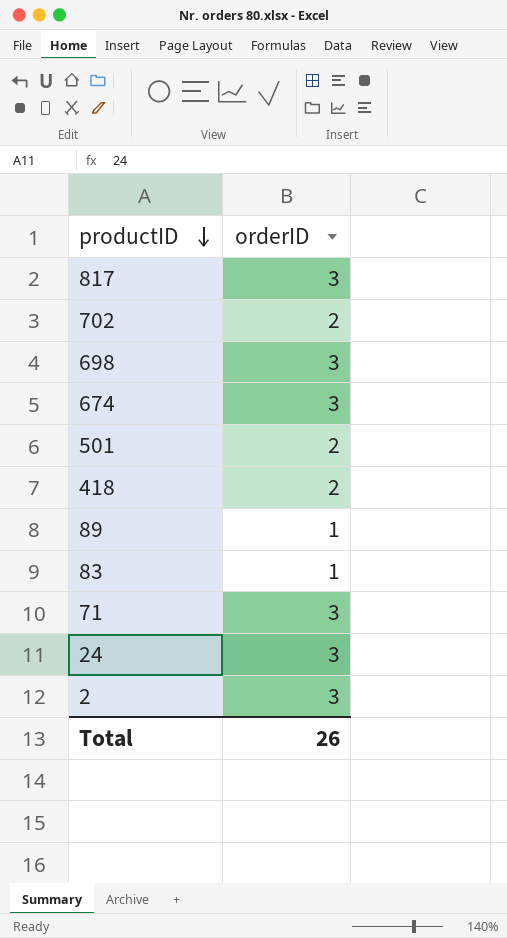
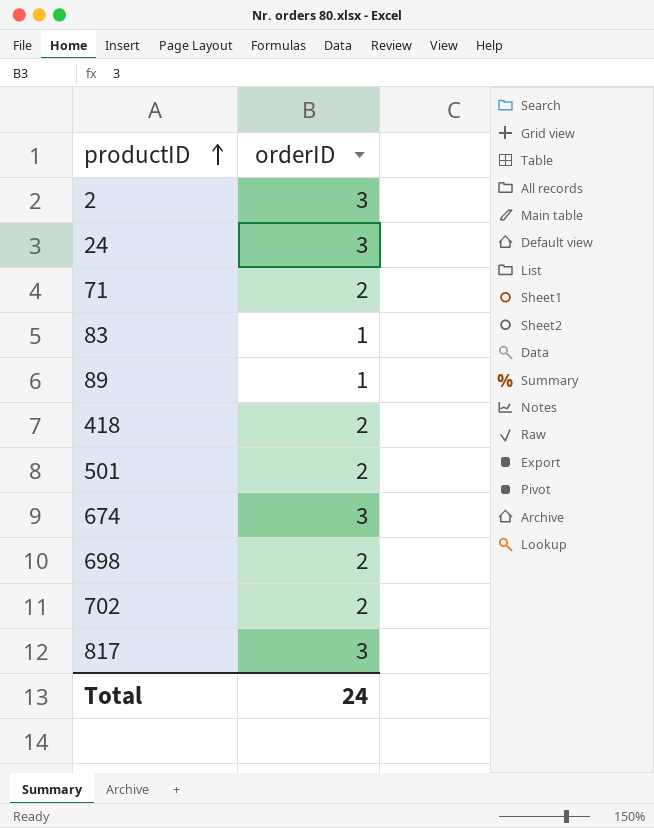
row order: productID descending -> productID ascending
71 | orderID: 3 -> 2
698 | orderID: 3 -> 2
Total | orderID: 26 -> 24

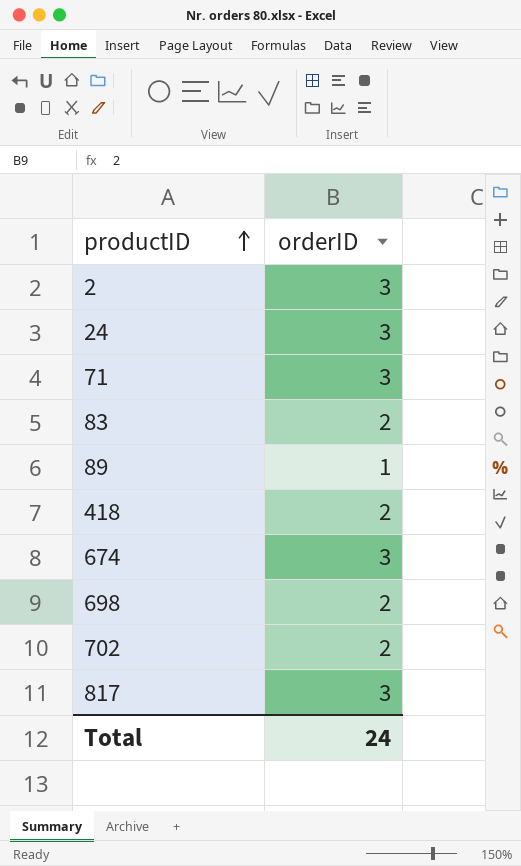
row 501: 2 -> none
71 | orderID: 2 -> 3
83 | orderID: 1 -> 2

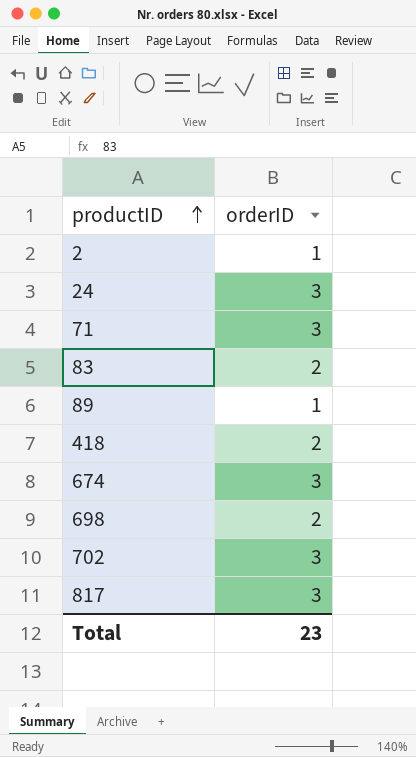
2 | orderID: 3 -> 1
702 | orderID: 2 -> 3
Total | orderID: 24 -> 23

